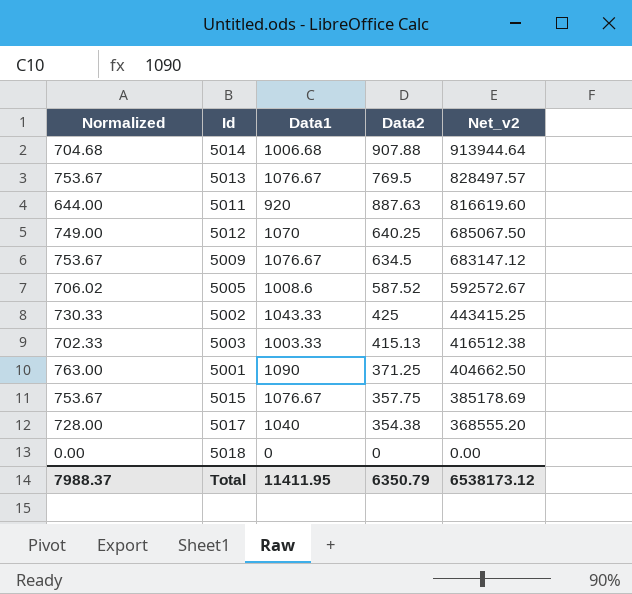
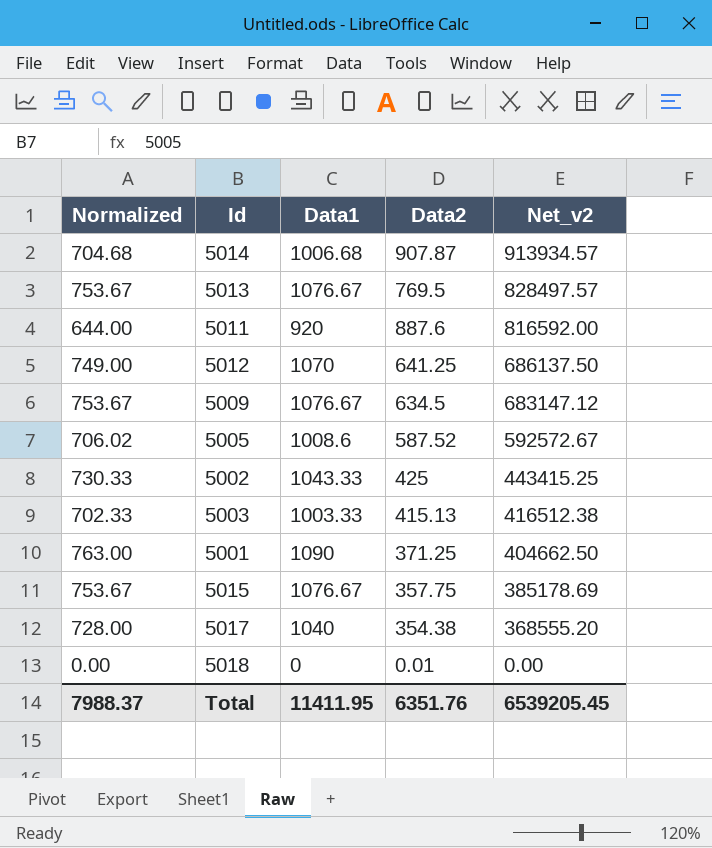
5014 | Data2: 907.88 -> 907.87
5014 | Net_v2: 913944.64 -> 913934.57
5011 | Data2: 887.63 -> 887.6
5011 | Net_v2: 816619.60 -> 816592.00
5012 | Data2: 640.25 -> 641.25
5012 | Net_v2: 685067.50 -> 686137.50
5018 | Data2: 0 -> 0.01
Total | Data2: 6350.79 -> 6351.76
Total | Net_v2: 6538173.12 -> 6539205.45

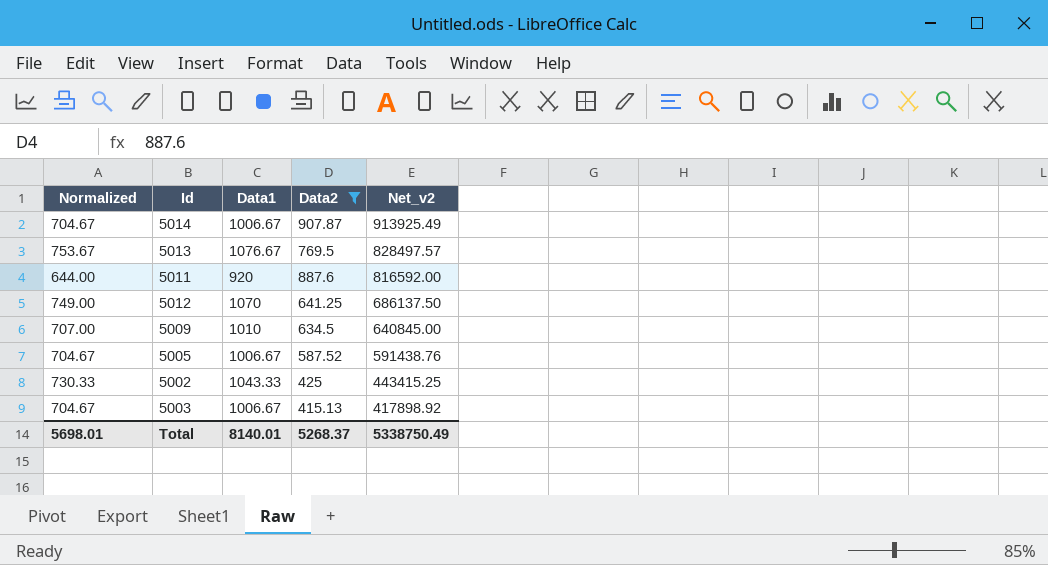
filter: none -> Data2 >= 415.13
5014 | Normalized: 704.68 -> 704.67
5014 | Data1: 1006.68 -> 1006.67
5014 | Net_v2: 913934.57 -> 913925.49
5009 | Normalized: 753.67 -> 707.00
5009 | Data1: 1076.67 -> 1010
5009 | Net_v2: 683147.12 -> 640845.00
5005 | Normalized: 706.02 -> 704.67
5005 | Data1: 1008.6 -> 1006.67
5005 | Net_v2: 592572.67 -> 591438.76
5003 | Normalized: 702.33 -> 704.67
5003 | Data1: 1003.33 -> 1006.67
5003 | Net_v2: 416512.38 -> 417898.92
Total | Normalized: 7988.37 -> 5698.01
Total | Data1: 11411.95 -> 8140.01
Total | Data2: 6351.76 -> 5268.37
Total | Net_v2: 6539205.45 -> 5338750.49

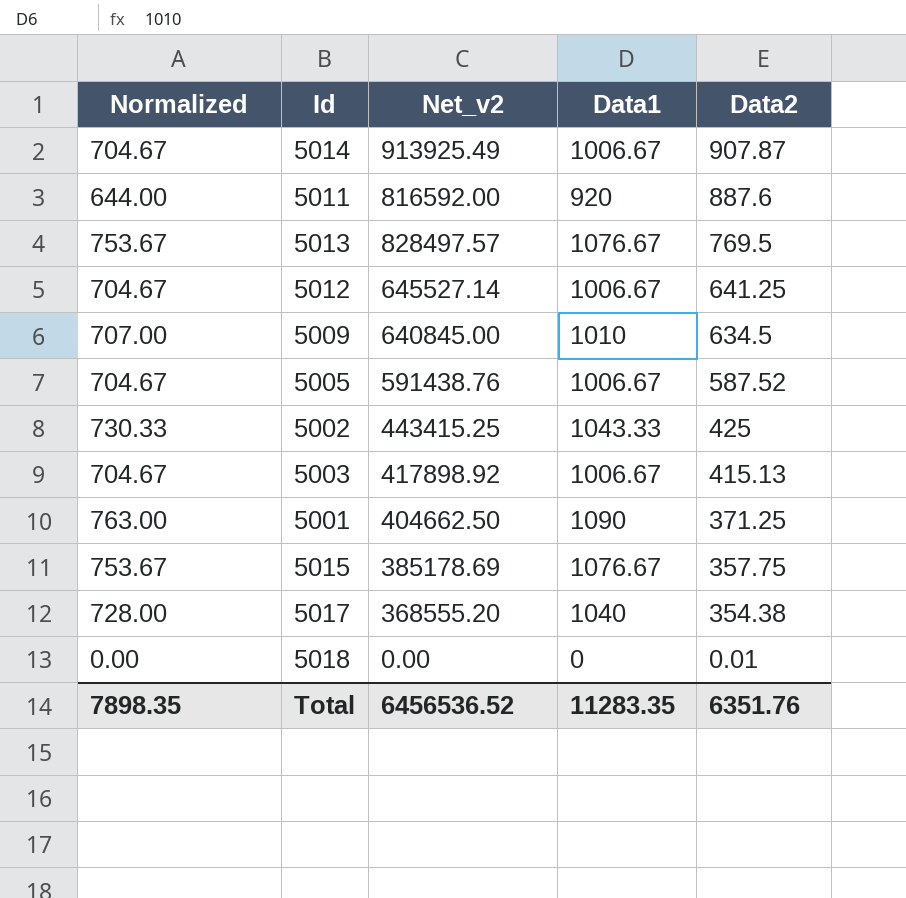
filter: Data2 >= 415.13 -> none
row order: Net_v2 descending -> Data2 descending
column Net_v2 | position: 5 -> 3
5012 | Normalized: 749.00 -> 704.67
5012 | Net_v2: 686137.50 -> 645527.14
5012 | Data1: 1070 -> 1006.67
Total | Normalized: 5698.01 -> 7898.35
Total | Net_v2: 5338750.49 -> 6456536.52
Total | Data1: 8140.01 -> 11283.35
Total | Data2: 5268.37 -> 6351.76

